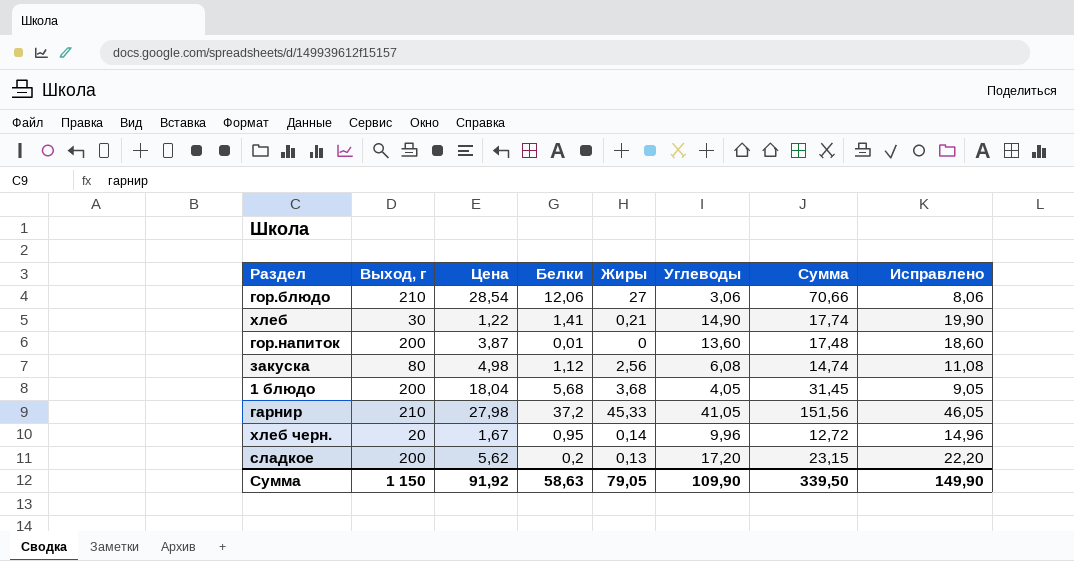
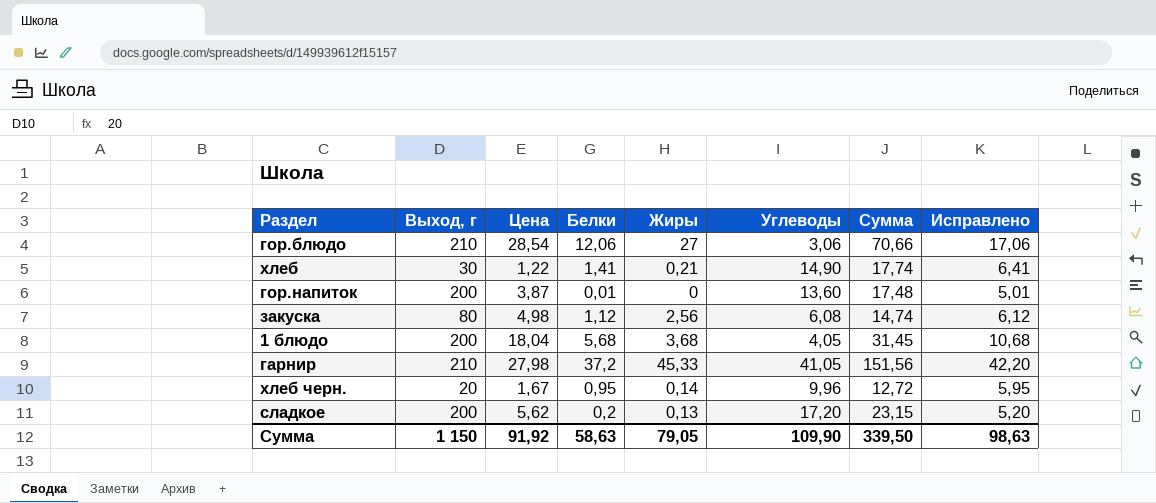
column Исправлено | formula: [Углеводы] + 5 -> [Белки] + 5
Сумма | Исправлено: 149,90 -> 98,63

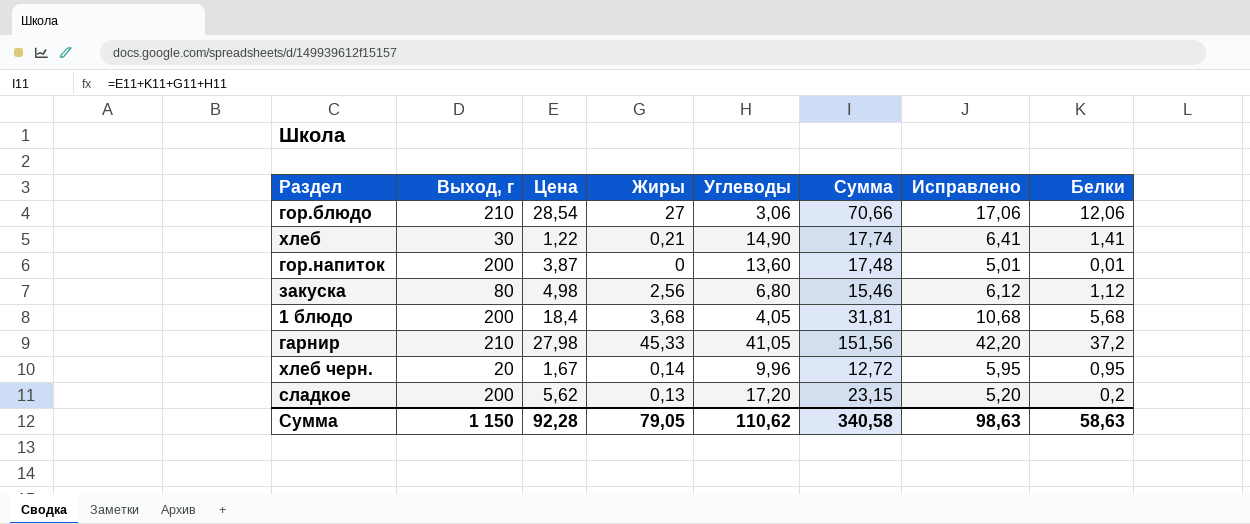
column Белки | position: 4 -> 8
закуска | Углеводы: 6,08 -> 6,80
закуска | Сумма: 14,74 -> 15,46
1 блюдо | Цена: 18,04 -> 18,4
1 блюдо | Сумма: 31,45 -> 31,81
Сумма | Цена: 91,92 -> 92,28
Сумма | Углеводы: 109,90 -> 110,62
Сумма | Сумма: 339,50 -> 340,58

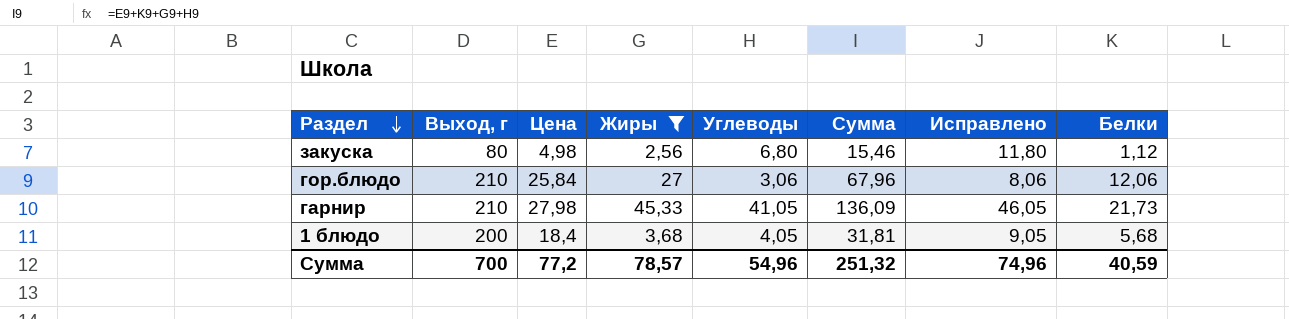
filter: none -> Жиры >= 2,56
row order: none -> Раздел descending
column Исправлено | formula: [Белки] + 5 -> [Углеводы] + 5
гор.блюдо | Цена: 28,54 -> 25,84
гор.блюдо | Сумма: 70,66 -> 67,96
гарнир | Сумма: 151,56 -> 136,09
гарнир | Белки: 37,2 -> 21,73
Сумма | Выход, г: 1 150 -> 700
Сумма | Цена: 92,28 -> 77,2
Сумма | Жиры: 79,05 -> 78,57
Сумма | Углеводы: 110,62 -> 54,96
Сумма | Сумма: 340,58 -> 251,32
Сумма | Исправлено: 98,63 -> 74,96
Сумма | Белки: 58,63 -> 40,59

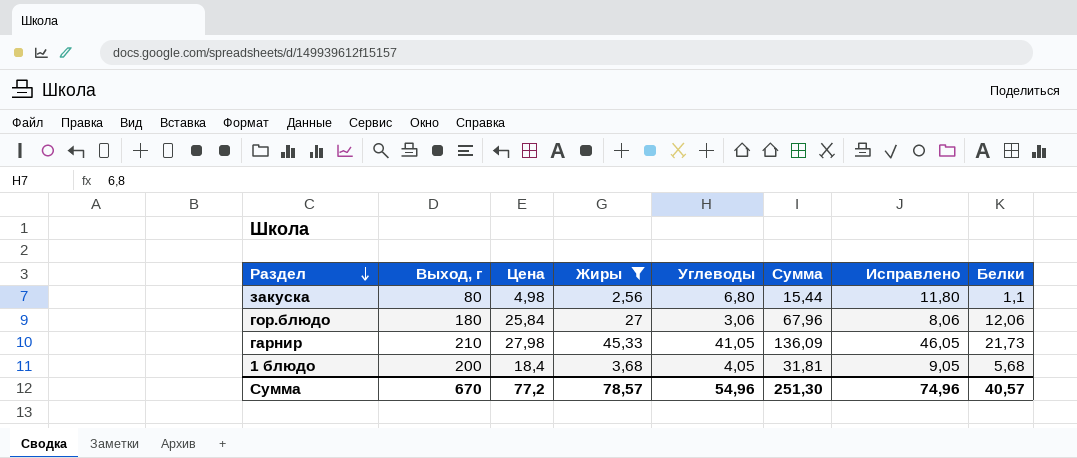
закуска | Сумма: 15,46 -> 15,44
закуска | Белки: 1,12 -> 1,1
гор.блюдо | Выход, г: 210 -> 180
Сумма | Выход, г: 700 -> 670
Сумма | Сумма: 251,32 -> 251,30
Сумма | Белки: 40,59 -> 40,57

